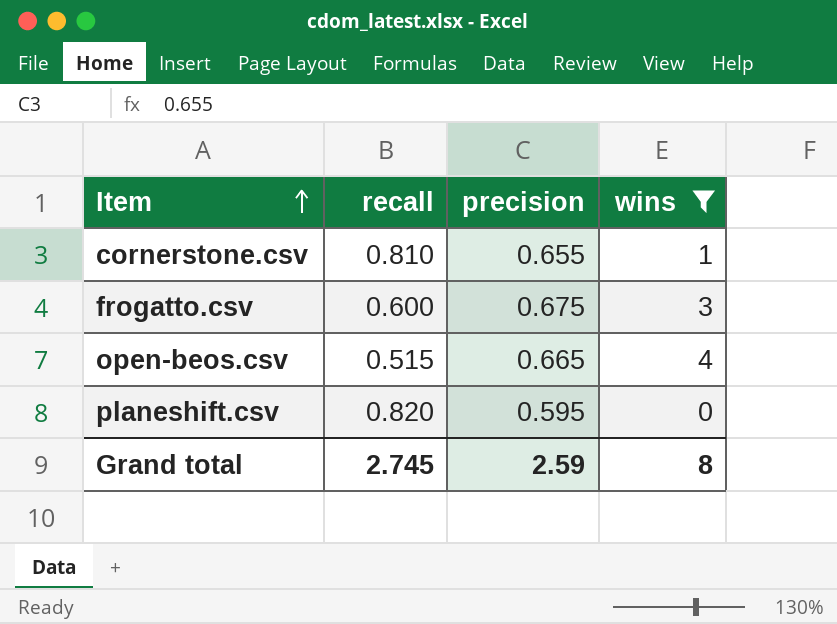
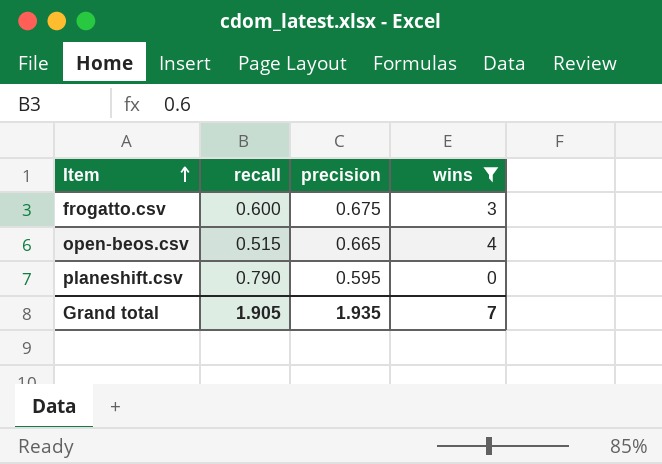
row cornerstone.csv: 0.810 | 0.655 | 1 -> none
planeshift.csv | recall: 0.820 -> 0.790
Grand total | recall: 2.745 -> 1.905
Grand total | precision: 2.59 -> 1.935
Grand total | wins: 8 -> 7

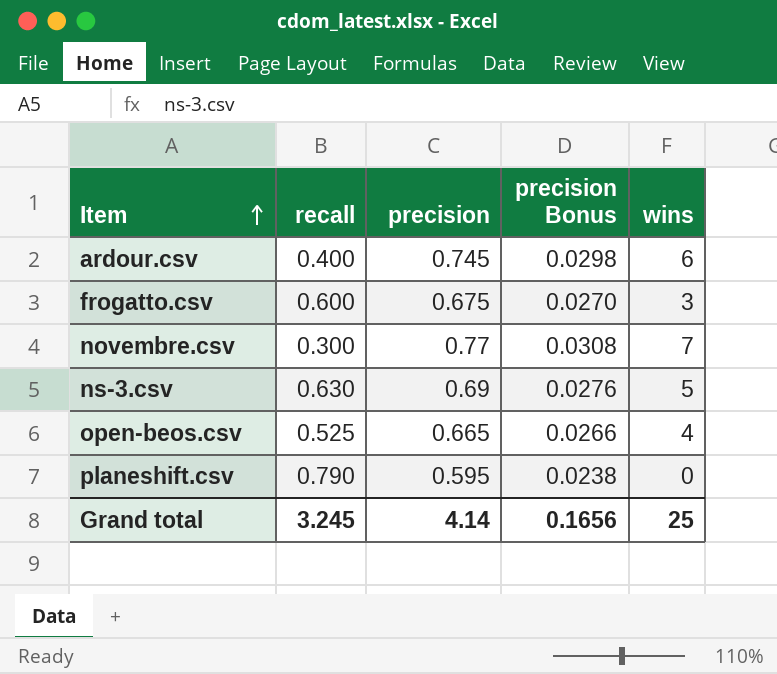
filter: wins <= 4 -> none
column precision Bonus | formula: none -> [precision] * 0.04
open-beos.csv | recall: 0.515 -> 0.525
Grand total | recall: 1.905 -> 3.245
Grand total | precision: 1.935 -> 4.14
Grand total | wins: 7 -> 25

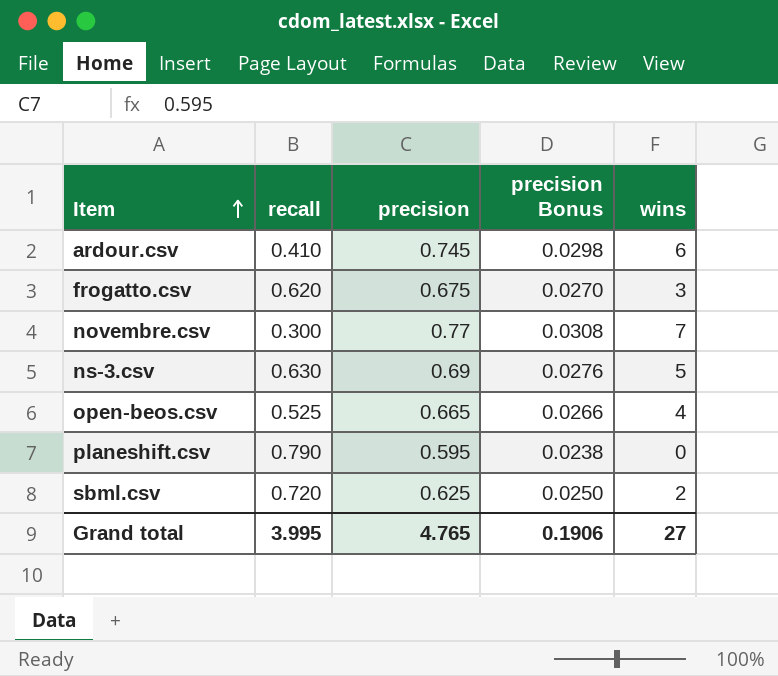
ardour.csv | recall: 0.400 -> 0.410
frogatto.csv | recall: 0.600 -> 0.620
row sbml.csv: none -> 0.720 | 0.625 | 0.0250 | 2
Grand total | recall: 3.245 -> 3.995
Grand total | precision: 4.14 -> 4.765
Grand total | precision Bonus: 0.1656 -> 0.1906
Grand total | wins: 25 -> 27

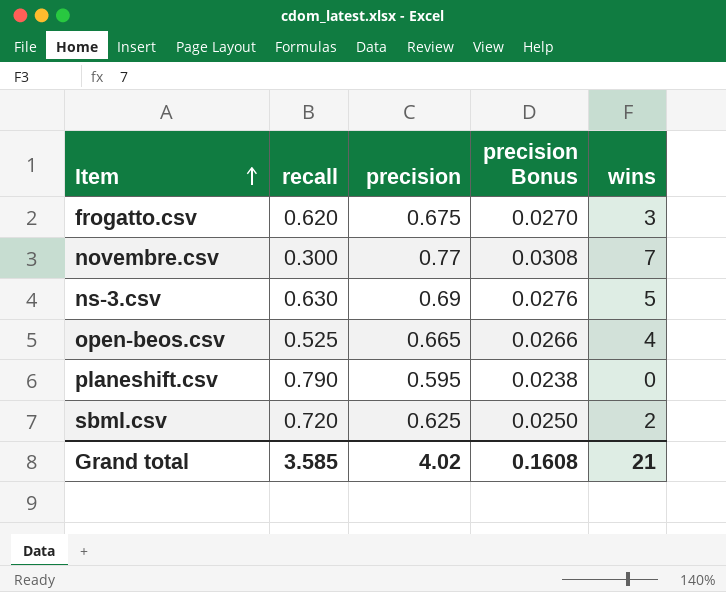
row ardour.csv: 0.410 | 0.745 | 0.0298 | 6 -> none
Grand total | recall: 3.995 -> 3.585
Grand total | precision: 4.765 -> 4.02
Grand total | precision Bonus: 0.1906 -> 0.1608
Grand total | wins: 27 -> 21

